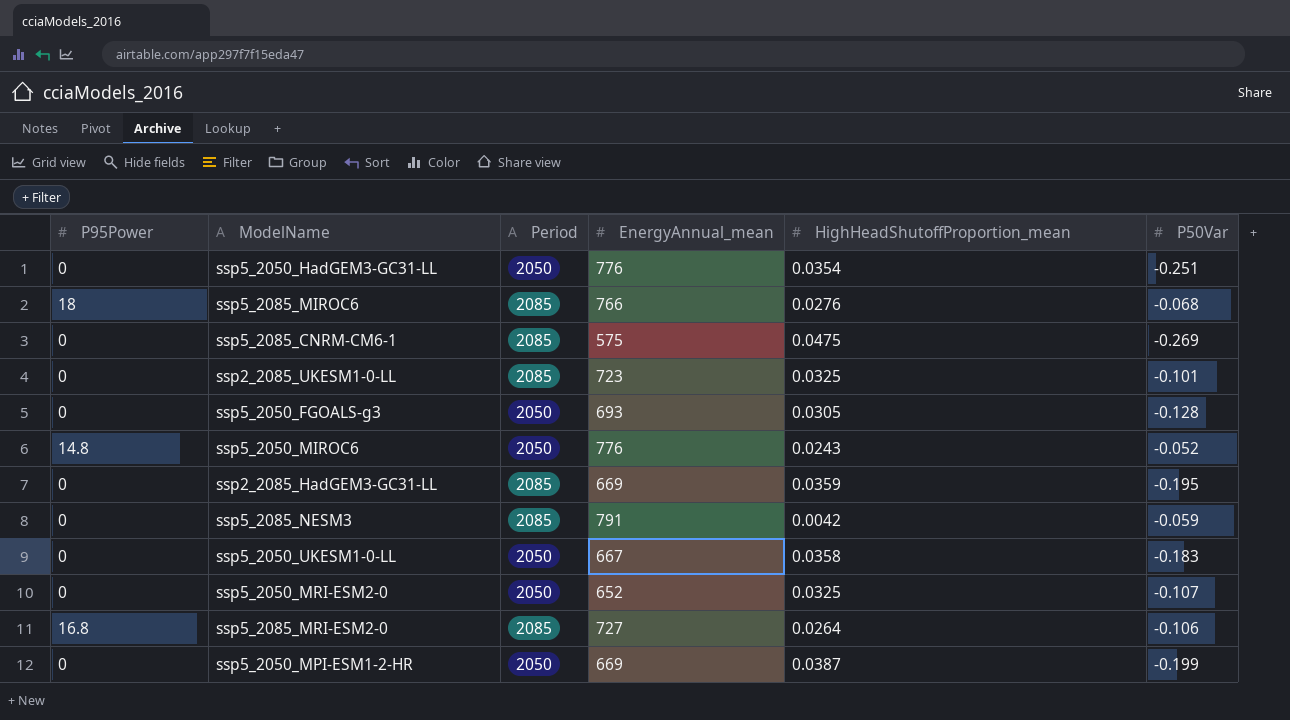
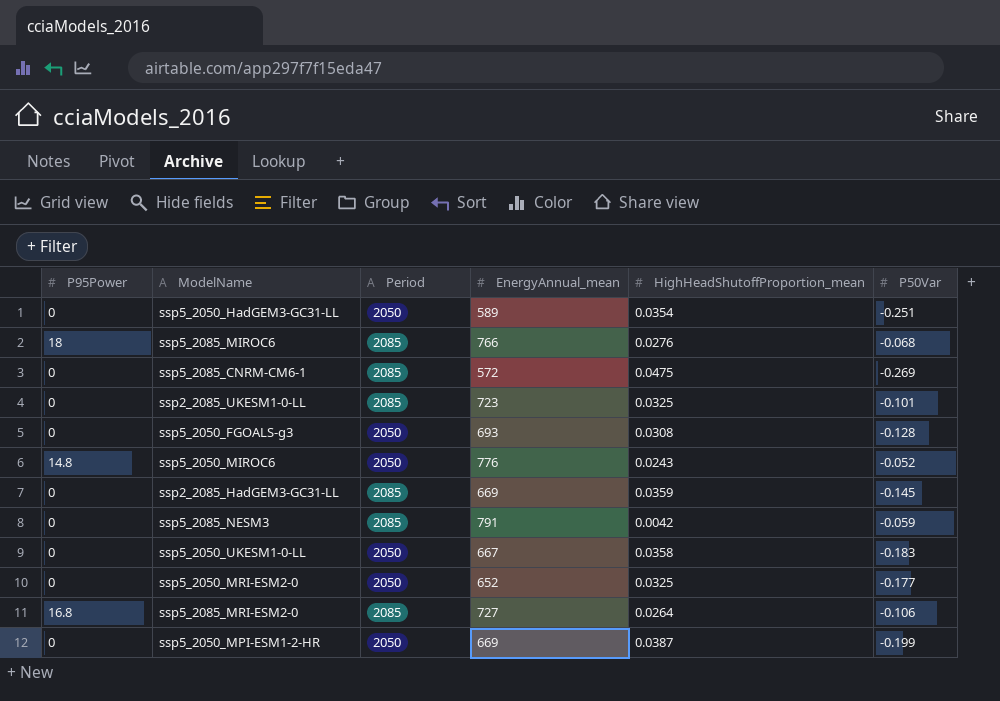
ssp5_2050_HadGEM3-GC31-LL | EnergyAnnual_mean: 776 -> 589
ssp5_2085_CNRM-CM6-1 | EnergyAnnual_mean: 575 -> 572
ssp5_2050_FGOALS-g3 | HighHeadShutoffProportion_mean: 0.0305 -> 0.0308
ssp2_2085_HadGEM3-GC31-LL | P50Var: -0.195 -> -0.145
ssp5_2050_MRI-ESM2-0 | P50Var: -0.107 -> -0.177

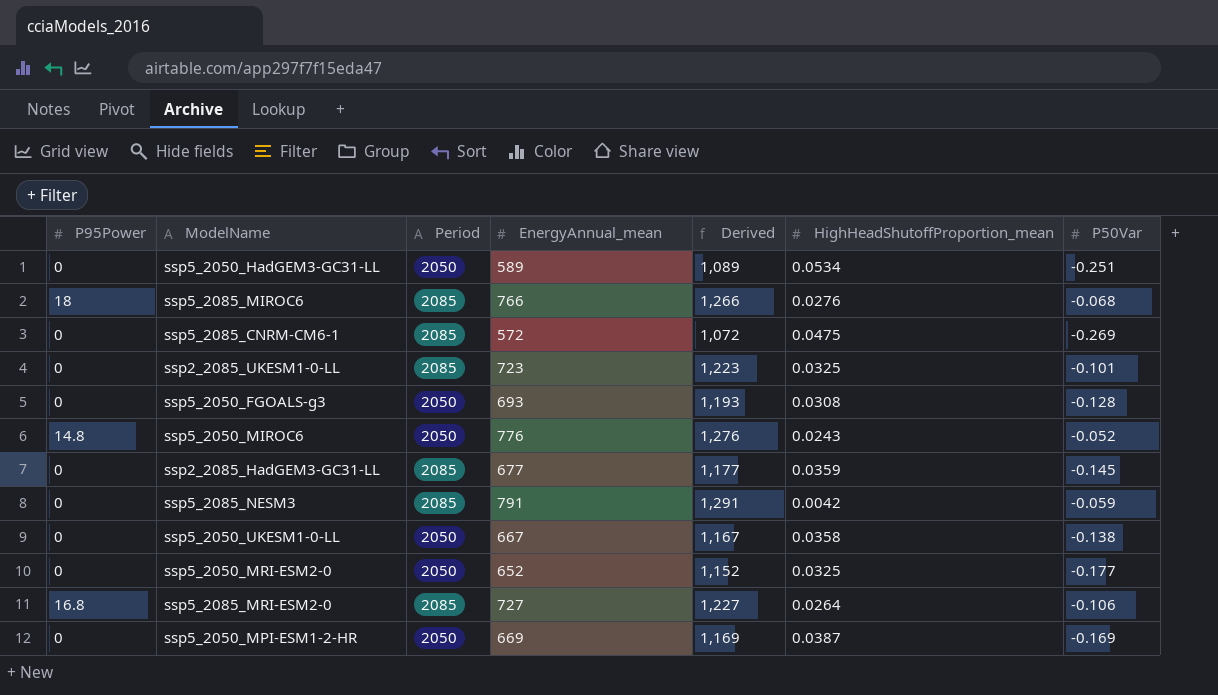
column Derived | formula: none -> [EnergyAnnual_mean] + 500
ssp5_2050_HadGEM3-GC31-LL | HighHeadShutoffProportion_mean: 0.0354 -> 0.0534
ssp2_2085_HadGEM3-GC31-LL | EnergyAnnual_mean: 669 -> 677
ssp5_2050_UKESM1-0-LL | P50Var: -0.183 -> -0.138
ssp5_2050_MPI-ESM1-2-HR | P50Var: -0.199 -> -0.169

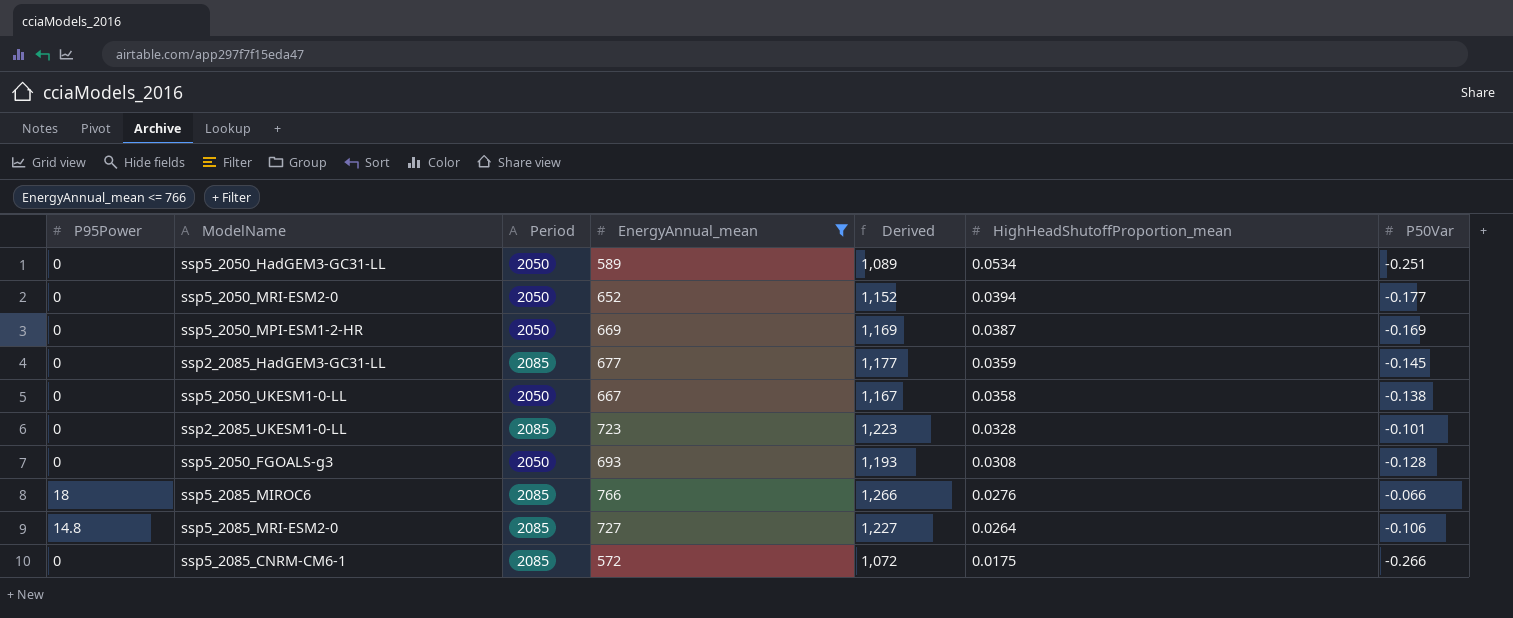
filter: none -> EnergyAnnual_mean <= 766
row order: none -> HighHeadShutoffProportion_mean descending
ssp5_2050_MRI-ESM2-0 | HighHeadShutoffProportion_mean: 0.0325 -> 0.0394
ssp2_2085_UKESM1-0-LL | HighHeadShutoffProportion_mean: 0.0325 -> 0.0328
ssp5_2085_MIROC6 | P50Var: -0.068 -> -0.066
ssp5_2085_MRI-ESM2-0 | P95Power: 16.8 -> 14.8
ssp5_2085_CNRM-CM6-1 | HighHeadShutoffProportion_mean: 0.0475 -> 0.0175
ssp5_2085_CNRM-CM6-1 | P50Var: -0.269 -> -0.266

